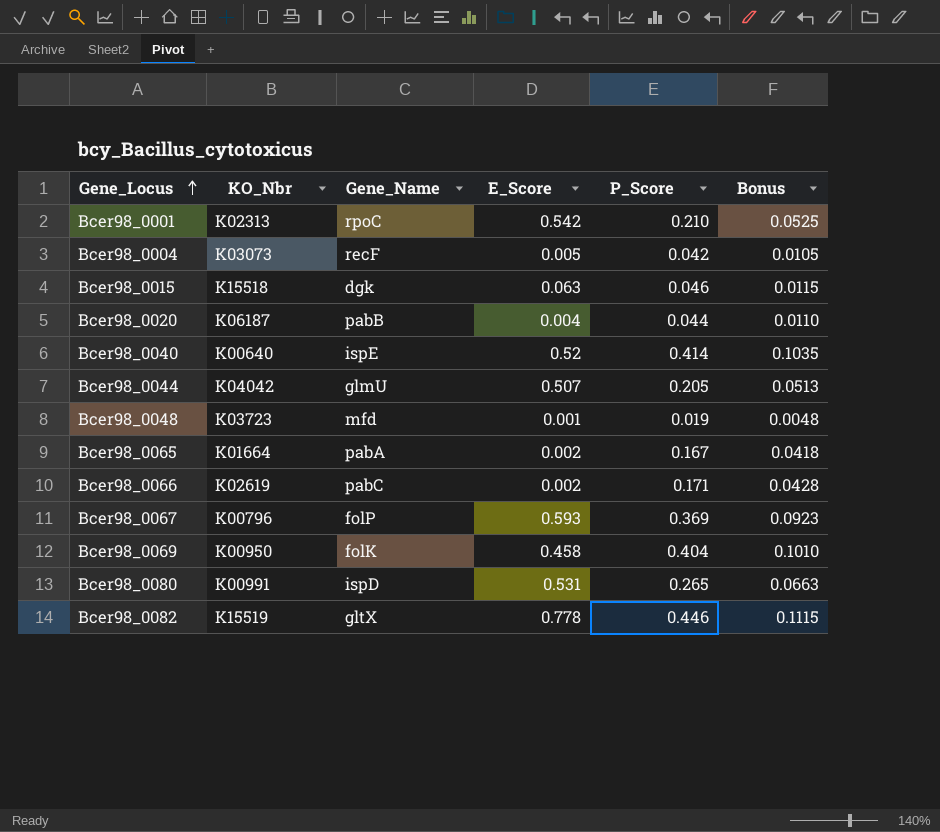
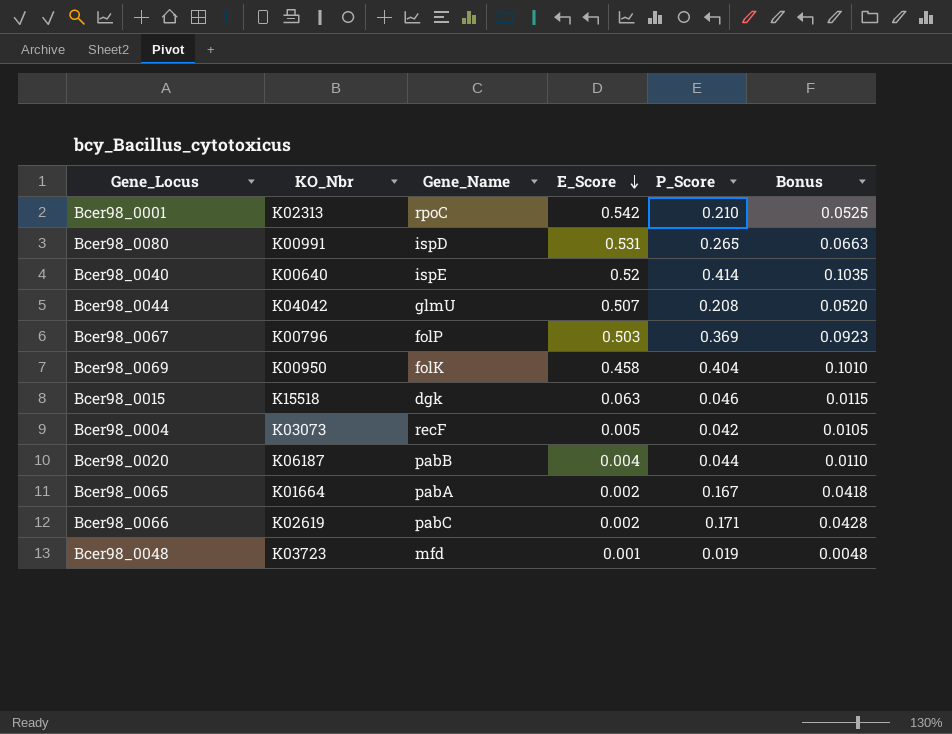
row order: Gene_Locus ascending -> E_Score descending
row Bcer98_0082: K15519 | gltX | 0.778 | 0.446 | 0.1115 -> none
Bcer98_0044 | P_Score: 0.205 -> 0.208
Bcer98_0044 | Bonus: 0.0513 -> 0.0520
Bcer98_0067 | E_Score: 0.593 -> 0.503

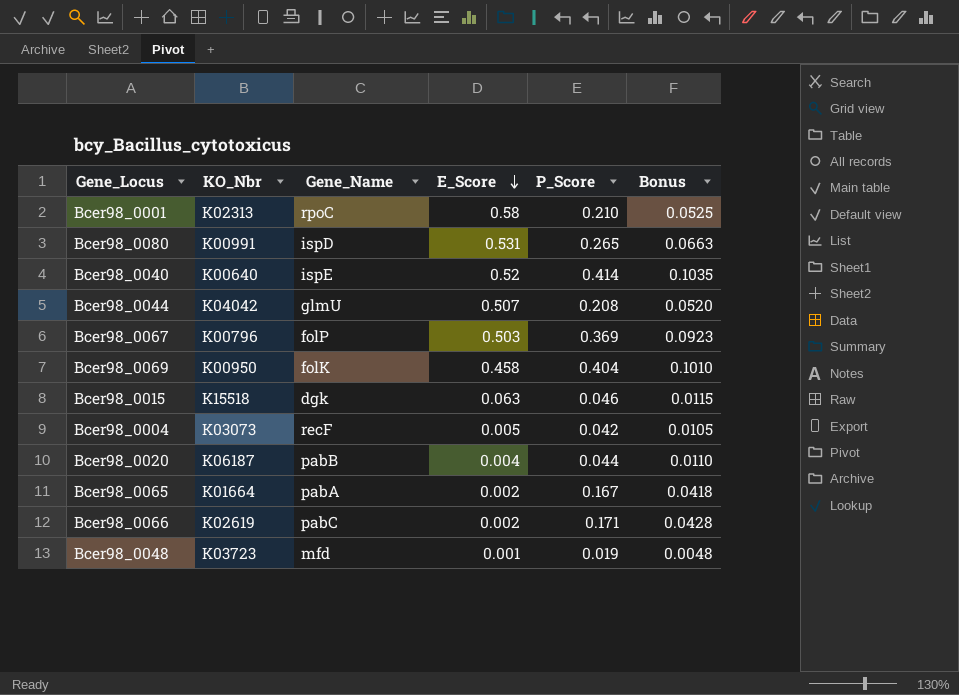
Bcer98_0001 | E_Score: 0.542 -> 0.58

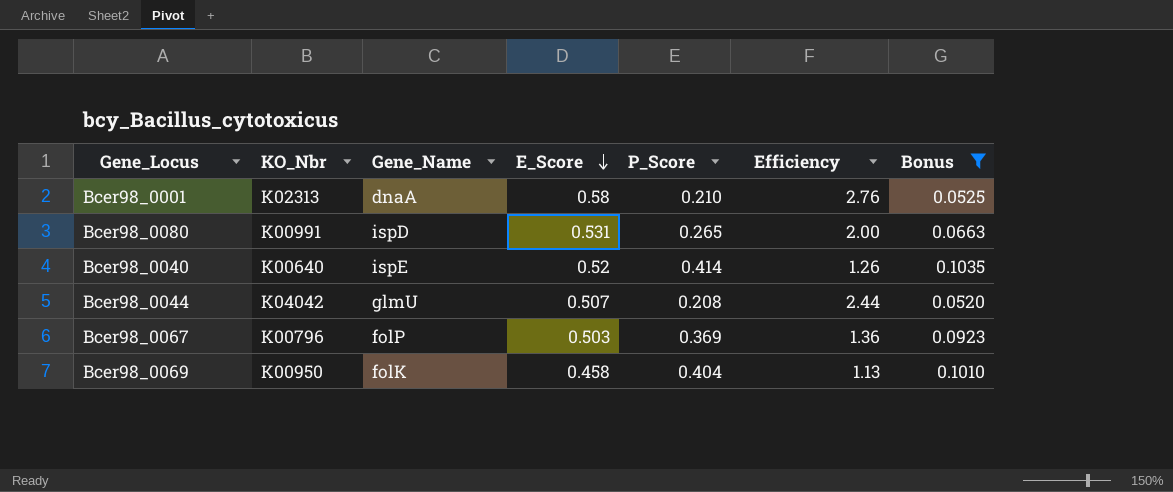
filter: none -> Bonus >= 0.0520
column Efficiency | formula: none -> [E_Score] / [P_Score]
Bcer98_0001 | Gene_Name: rpoC -> dnaA

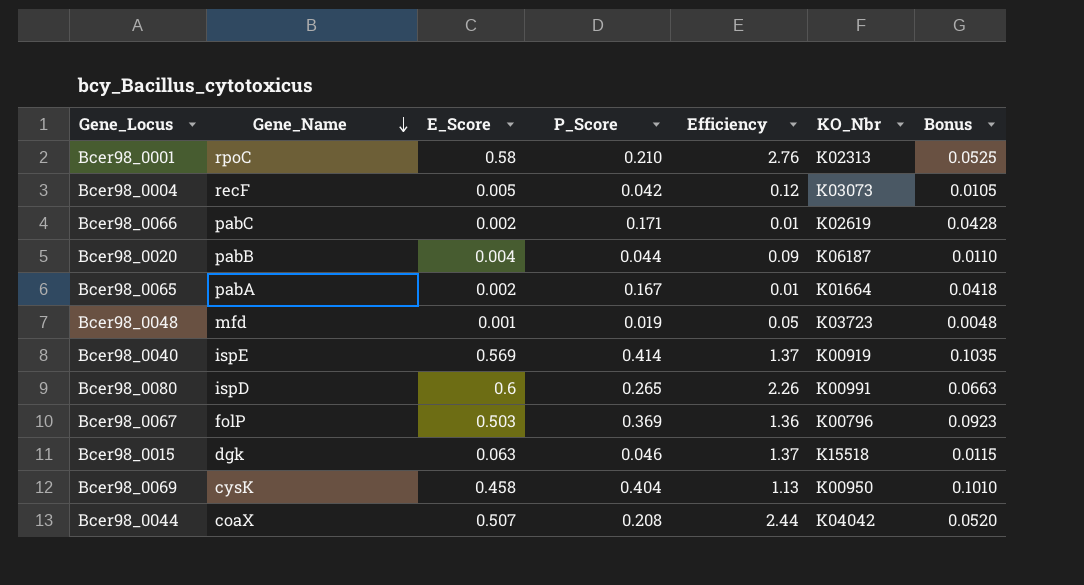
filter: Bonus >= 0.0520 -> none
row order: E_Score descending -> Gene_Name descending
column KO_Nbr | position: 2 -> 6
Bcer98_0001 | Gene_Name: dnaA -> rpoC
Bcer98_0040 | E_Score: 0.52 -> 0.569
Bcer98_0040 | Efficiency: 1.26 -> 1.37
Bcer98_0040 | KO_Nbr: K00640 -> K00919
Bcer98_0080 | E_Score: 0.531 -> 0.6
Bcer98_0080 | Efficiency: 2.00 -> 2.26
Bcer98_0069 | Gene_Name: folK -> cysK
Bcer98_0044 | Gene_Name: glmU -> coaX

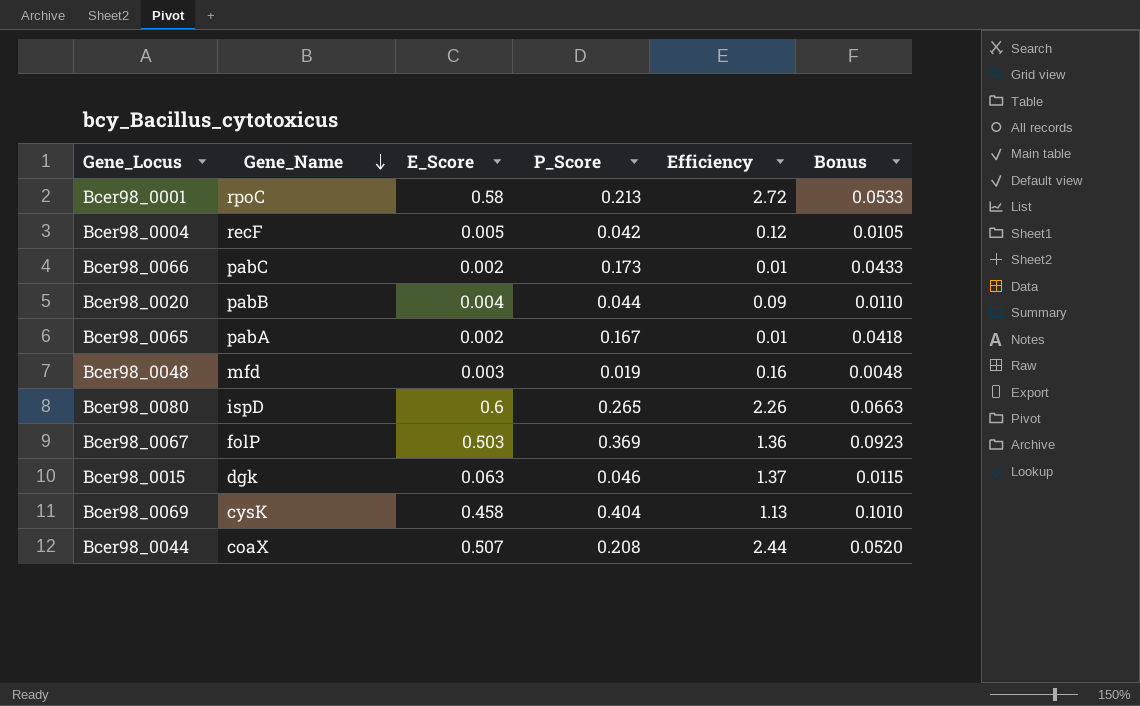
column KO_Nbr | position: 6 -> none
row Bcer98_0040: ispE | 0.569 | 0.414 | 1.37 | K00919 | 0.1035 -> none
Bcer98_0001 | P_Score: 0.210 -> 0.213
Bcer98_0001 | Efficiency: 2.76 -> 2.72
Bcer98_0001 | Bonus: 0.0525 -> 0.0533
Bcer98_0066 | P_Score: 0.171 -> 0.173
Bcer98_0066 | Bonus: 0.0428 -> 0.0433
Bcer98_0048 | E_Score: 0.001 -> 0.003
Bcer98_0048 | Efficiency: 0.05 -> 0.16

